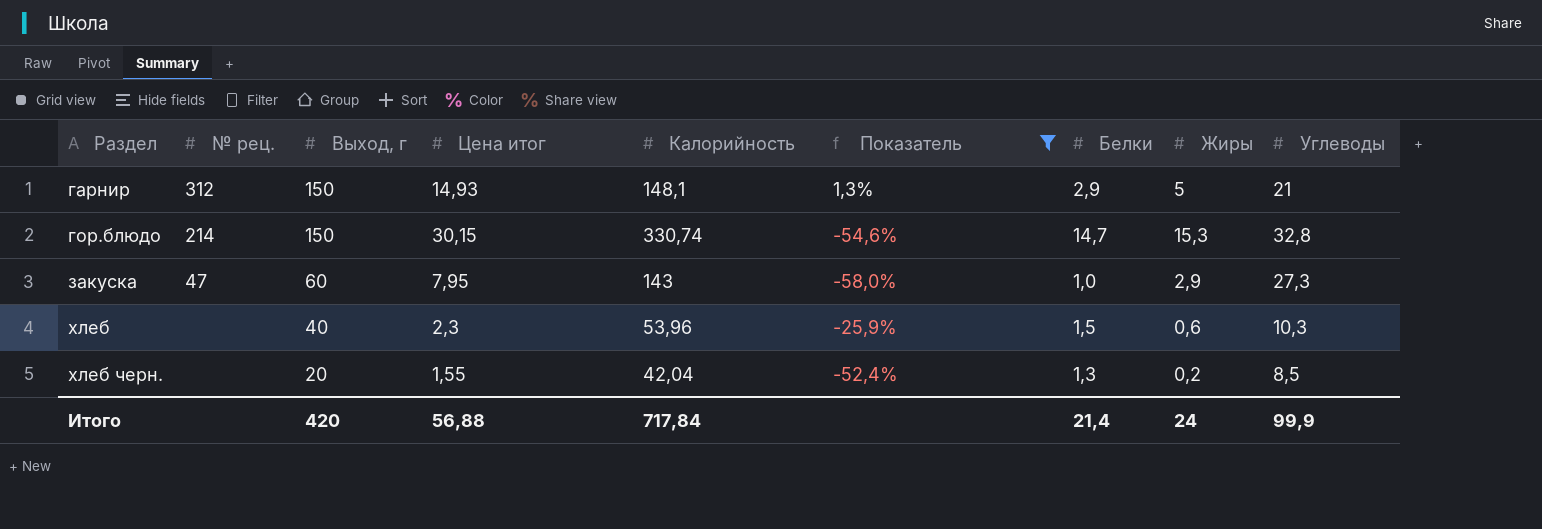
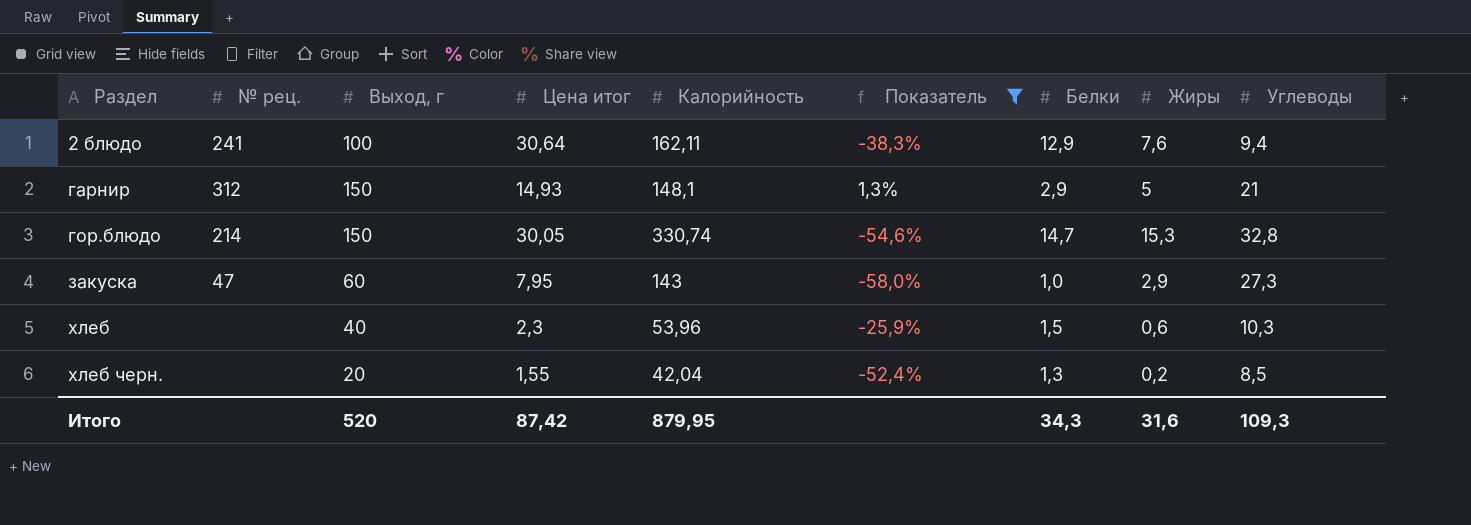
row 2 блюдо: none -> 241 | 100 | 30,64 | 162,11 | -38,3% | 12,9 | 7,6 | 9,4
гор.блюдо | Цена итог: 30,15 -> 30,05
Итого | Выход, г: 420 -> 520
Итого | Цена итог: 56,88 -> 87,42
Итого | Калорийность: 717,84 -> 879,95
Итого | Белки: 21,4 -> 34,3
Итого | Жиры: 24 -> 31,6
Итого | Углеводы: 99,9 -> 109,3

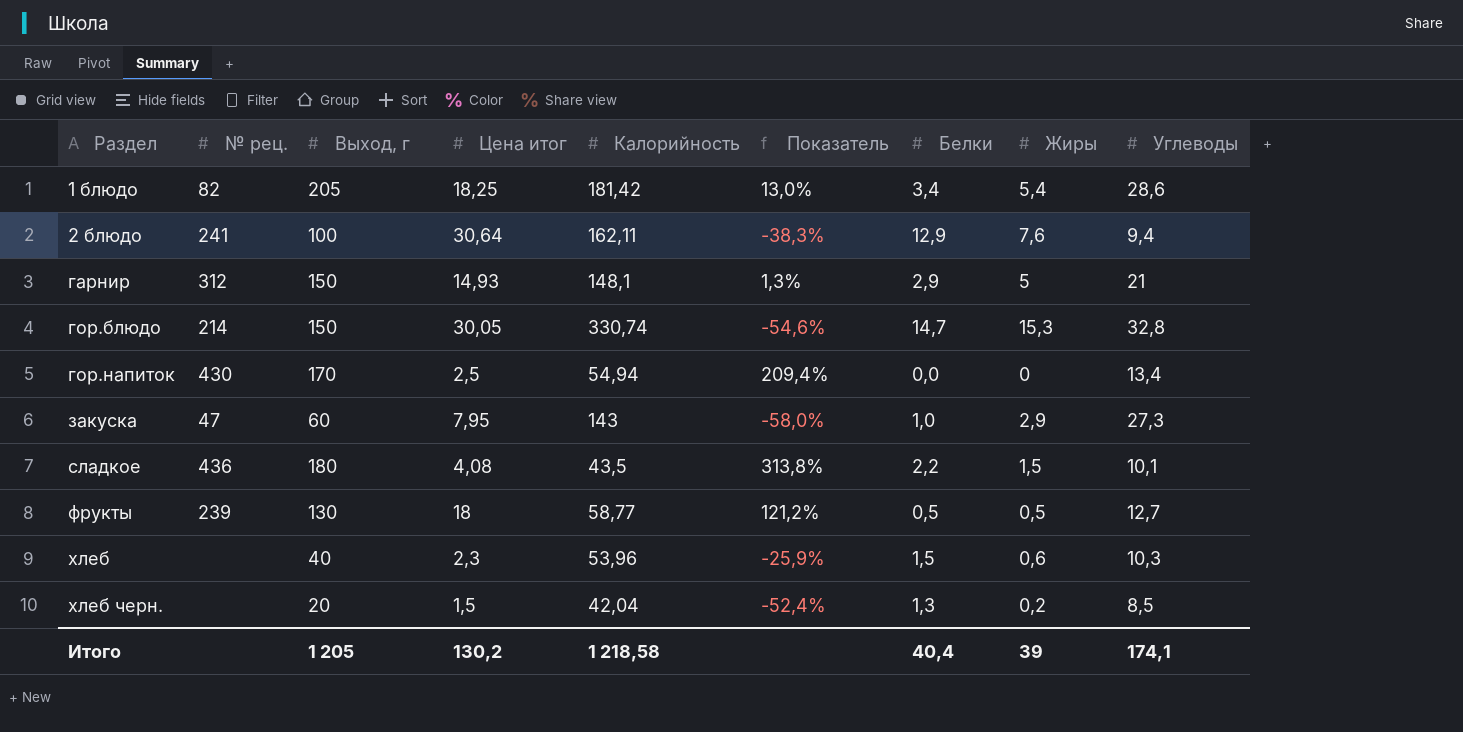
filter: Показатель <= 1,3% -> none
хлеб черн. | Цена итог: 1,55 -> 1,5
Итого | Выход, г: 520 -> 1 205
Итого | Цена итог: 87,42 -> 130,2
Итого | Калорийность: 879,95 -> 1 218,58
Итого | Белки: 34,3 -> 40,4
Итого | Жиры: 31,6 -> 39
Итого | Углеводы: 109,3 -> 174,1

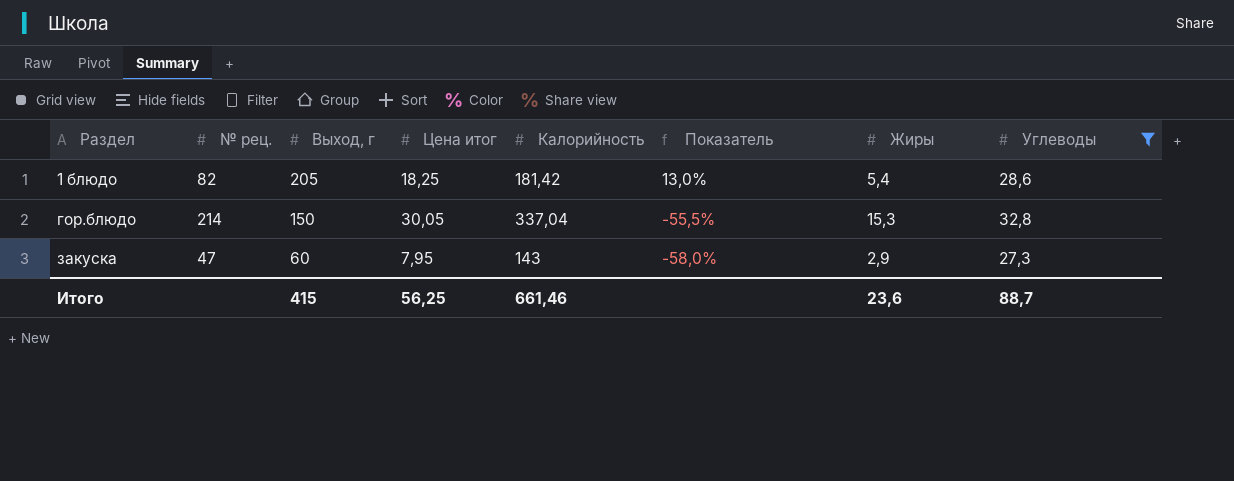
filter: none -> Углеводы >= 27,3
column Белки | position: 7 -> none
гор.блюдо | Калорийность: 330,74 -> 337,04
гор.блюдо | Показатель: -54,6% -> -55,5%
Итого | Выход, г: 1 205 -> 415
Итого | Цена итог: 130,2 -> 56,25
Итого | Калорийность: 1 218,58 -> 661,46
Итого | Жиры: 39 -> 23,6
Итого | Углеводы: 174,1 -> 88,7

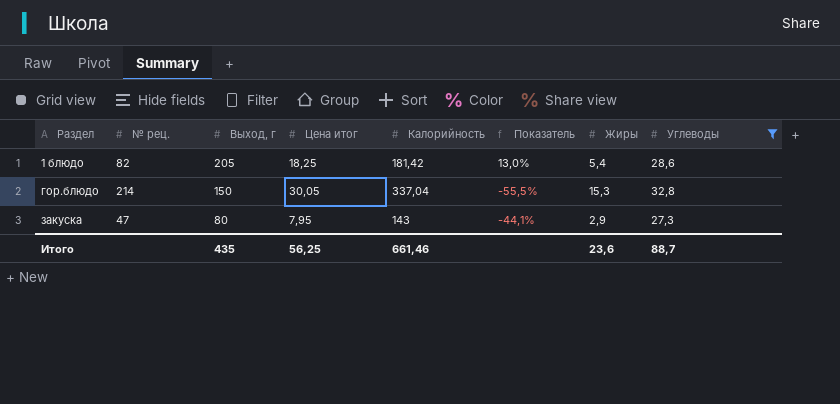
закуска | Выход, г: 60 -> 80
закуска | Показатель: -58,0% -> -44,1%
Итого | Выход, г: 415 -> 435

